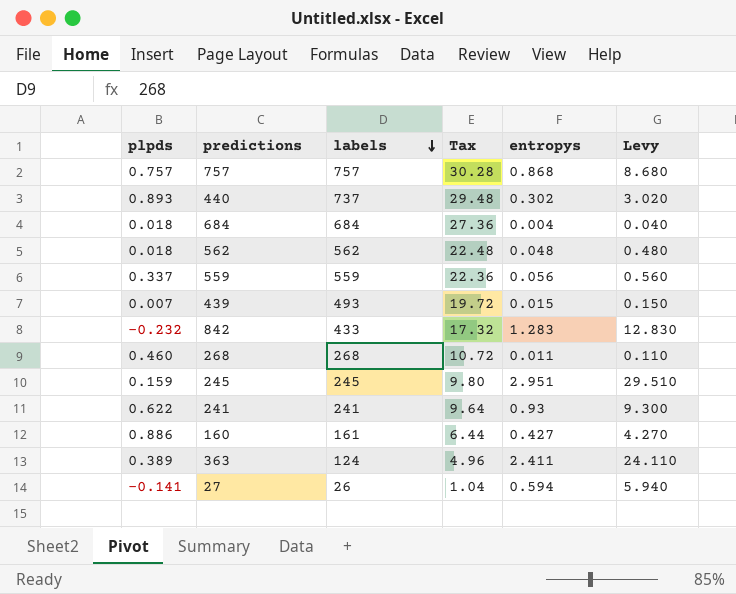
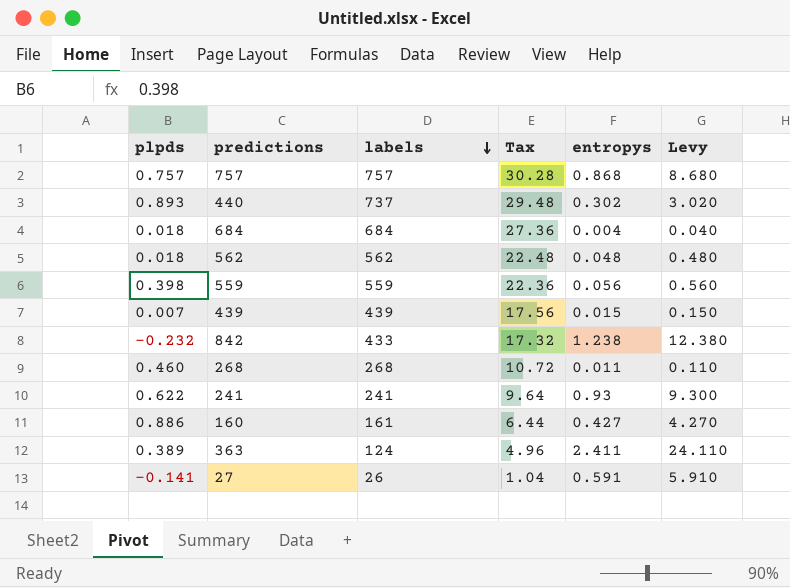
row 245: 0.159 | 245 | 9.80 | 2.951 | 29.510 -> none
559 | plpds: 0.337 -> 0.398
439 | labels: 493 -> 439
439 | Tax: 19.72 -> 17.56
842 | entropys: 1.283 -> 1.238
842 | Levy: 12.830 -> 12.380
27 | entropys: 0.594 -> 0.591
27 | Levy: 5.940 -> 5.910

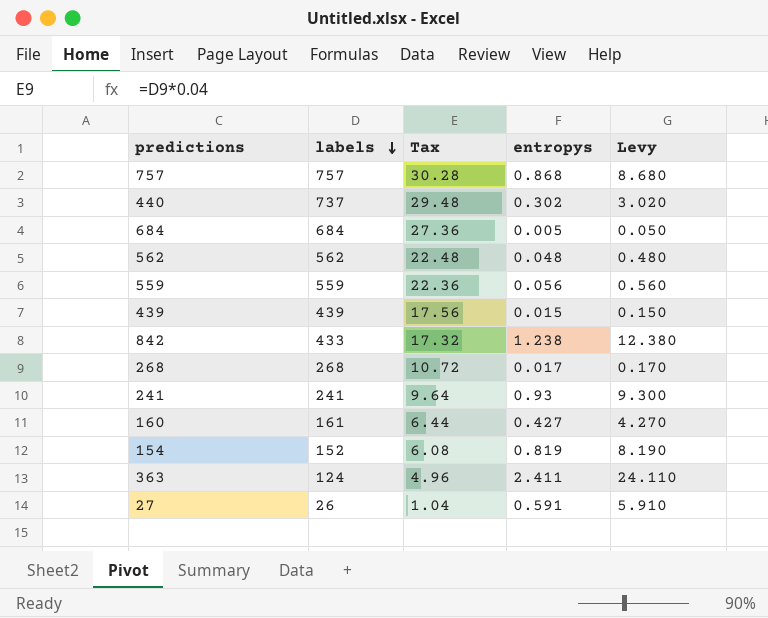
column plpds | position: 1 -> none
684 | entropys: 0.004 -> 0.005
684 | Levy: 0.040 -> 0.050
268 | entropys: 0.011 -> 0.017
268 | Levy: 0.110 -> 0.170
row 154: none -> 152 | 6.08 | 0.819 | 8.190

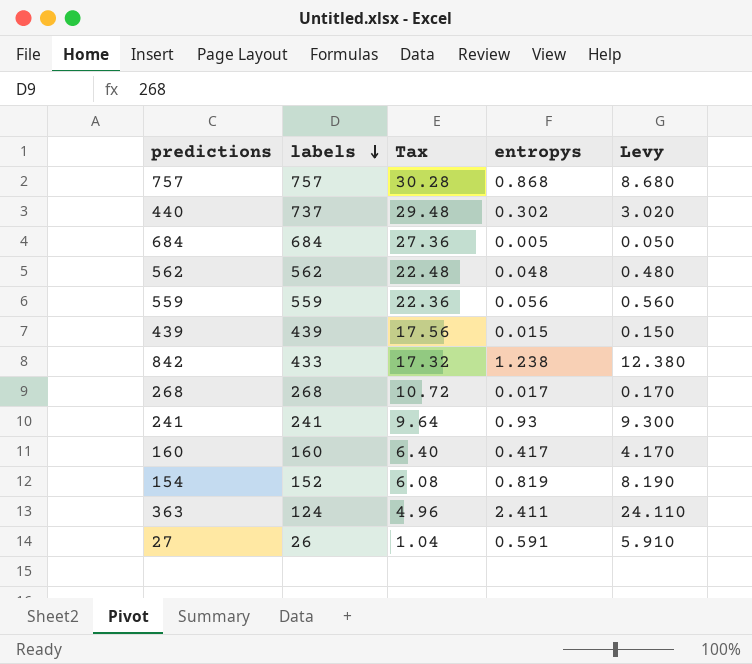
160 | labels: 161 -> 160
160 | Tax: 6.44 -> 6.40
160 | entropys: 0.427 -> 0.417
160 | Levy: 4.270 -> 4.170

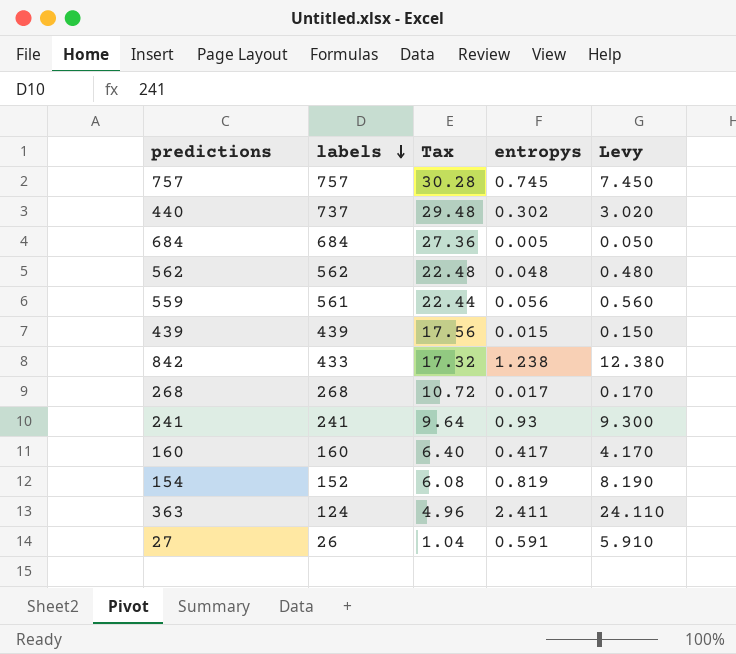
757 | entropys: 0.868 -> 0.745
757 | Levy: 8.680 -> 7.450
559 | labels: 559 -> 561
559 | Tax: 22.36 -> 22.44

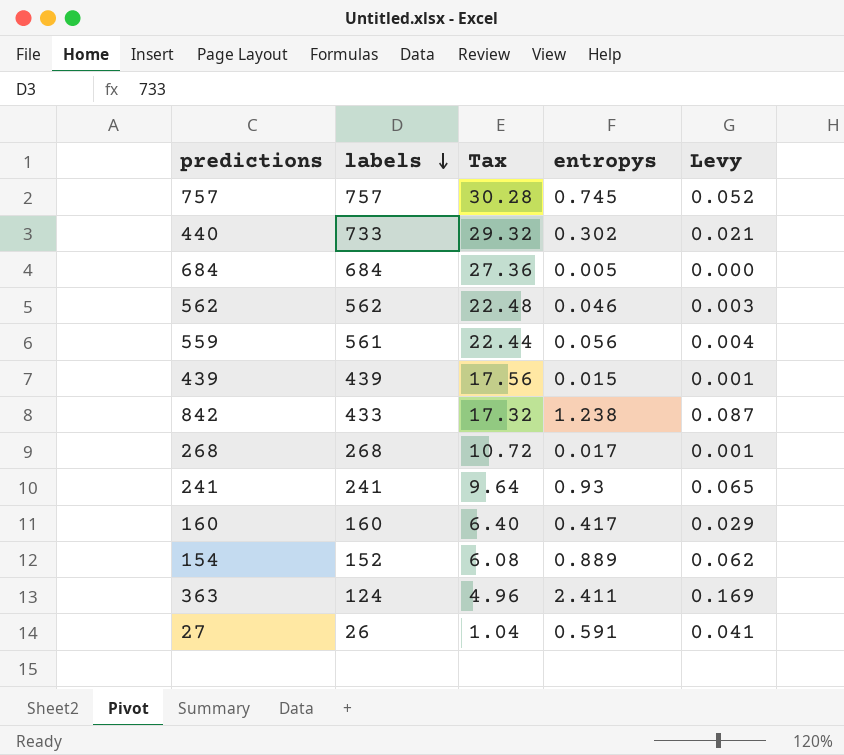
column Levy | formula: [entropys] * 10 -> [entropys] * 0.07
440 | labels: 737 -> 733
440 | Tax: 29.48 -> 29.32
562 | entropys: 0.048 -> 0.046
154 | entropys: 0.819 -> 0.889

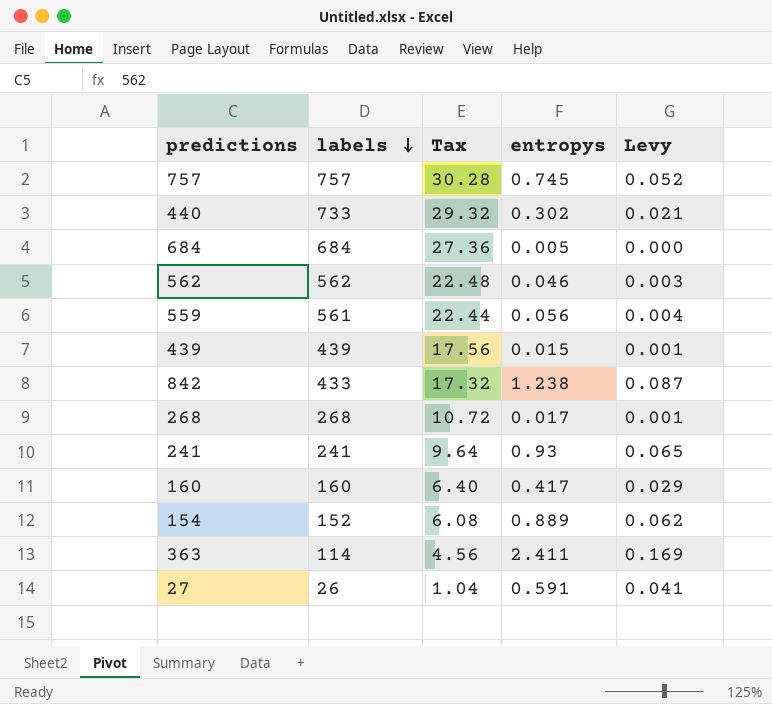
363 | labels: 124 -> 114
363 | Tax: 4.96 -> 4.56

